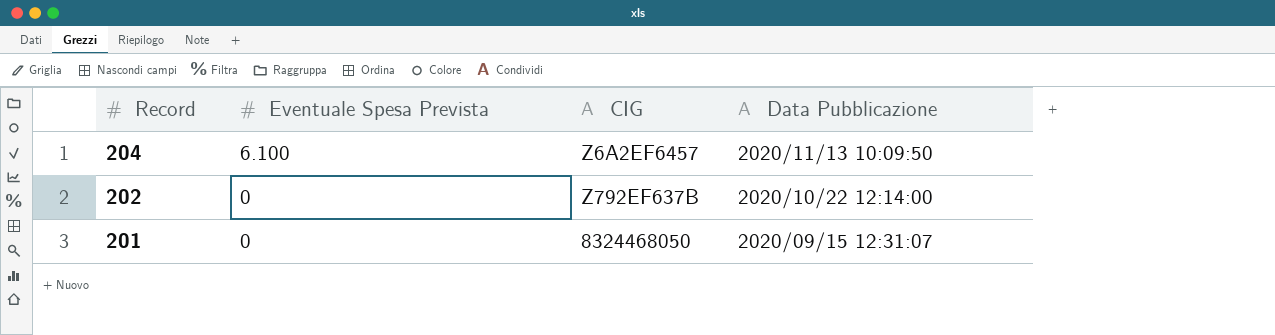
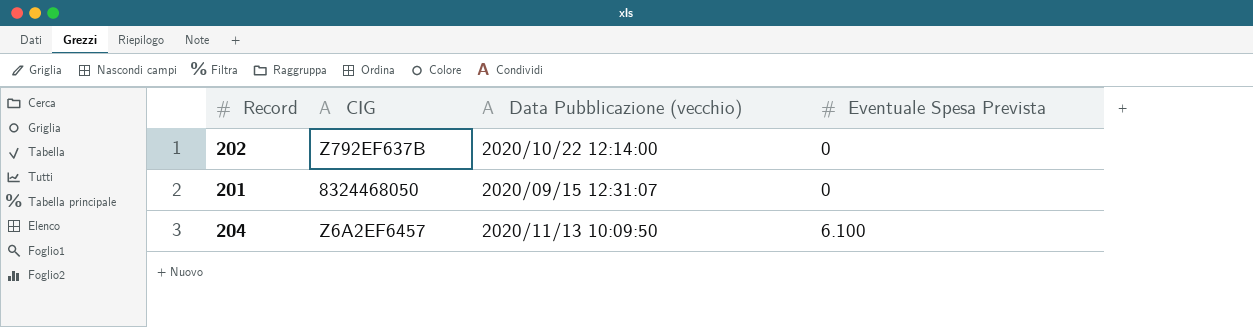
row order: Record descending -> Eventuale Spesa Prevista ascending
column name: Data Pubblicazione -> Data Pubblicazione (vecchio)
column Eventuale Spesa Prevista | position: 2 -> 4

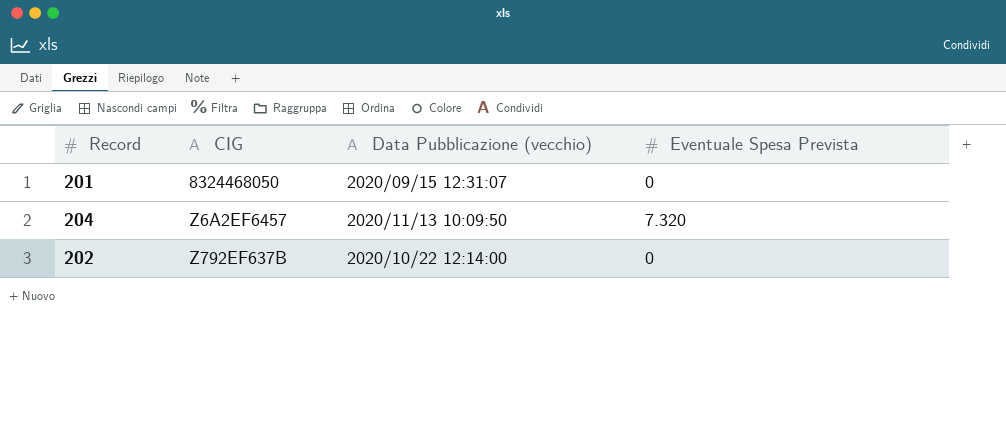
row order: Eventuale Spesa Prevista ascending -> CIG ascending
204 | Eventuale Spesa Prevista: 6.100 -> 7.320

